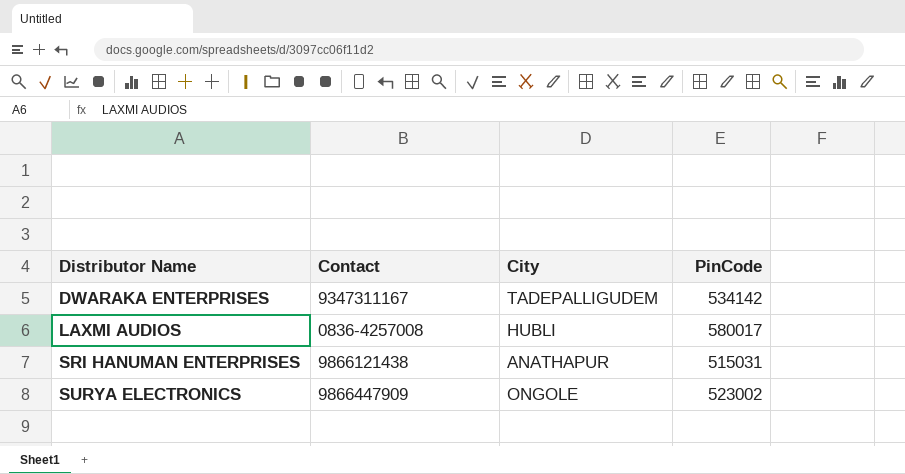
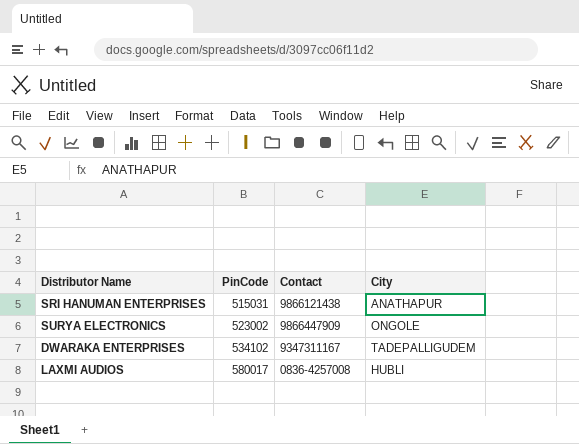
row order: Distributor Name ascending -> PinCode ascending
column PinCode | position: 4 -> 2
DWARAKA ENTERPRISES | PinCode: 534142 -> 534102

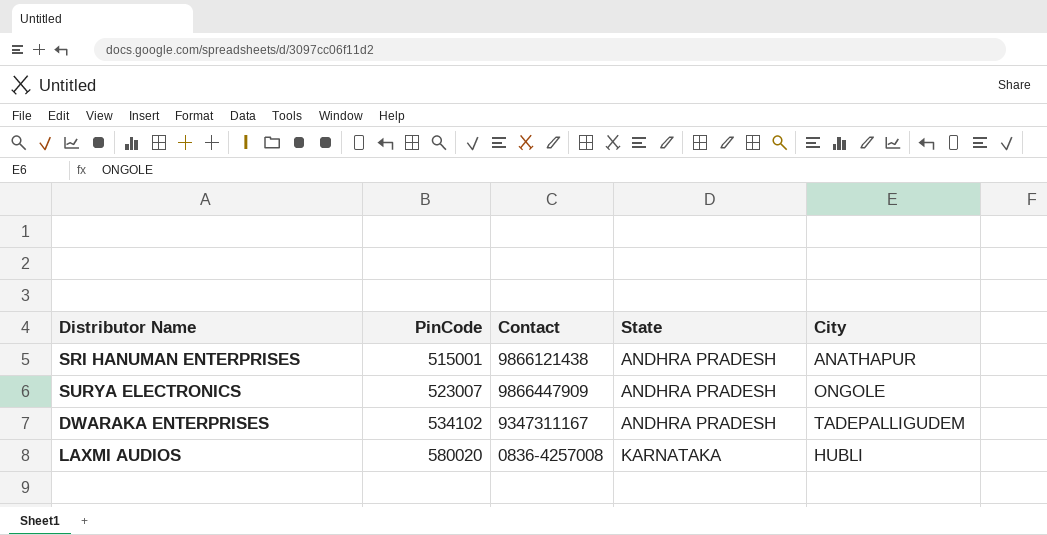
column State | position: none -> 4
SRI HANUMAN ENTERPRISES | PinCode: 515031 -> 515001
SURYA ELECTRONICS | PinCode: 523002 -> 523007
LAXMI AUDIOS | PinCode: 580017 -> 580020

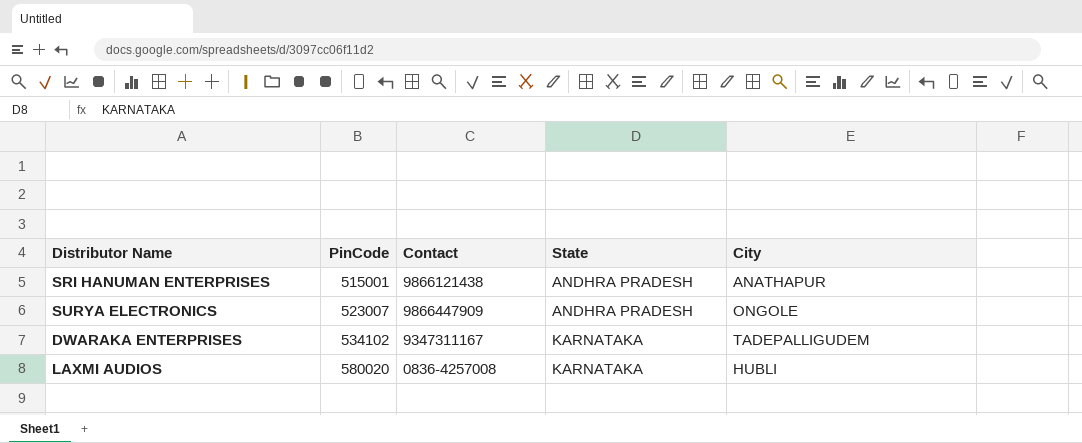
DWARAKA ENTERPRISES | State: ANDHRA PRADESH -> KARNATAKA

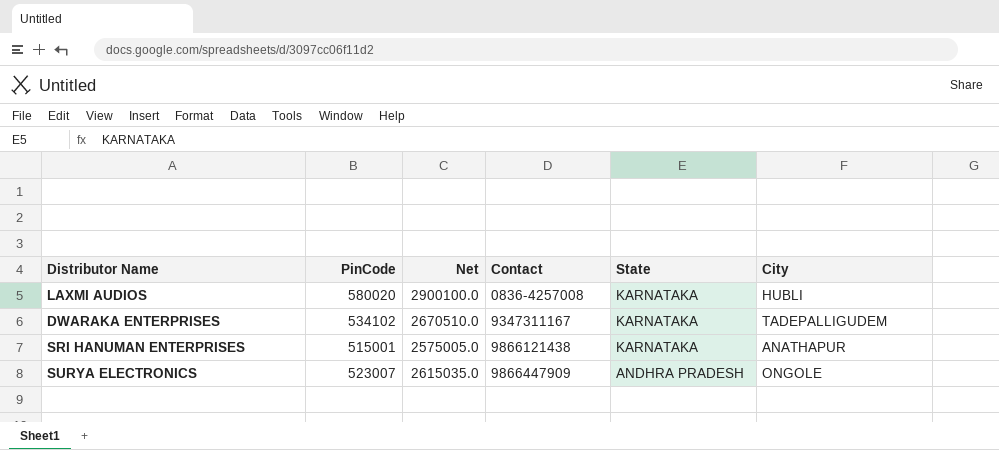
row order: PinCode ascending -> Contact ascending
column Net | formula: none -> [PinCode] * 5
SRI HANUMAN ENTERPRISES | State: ANDHRA PRADESH -> KARNATAKA

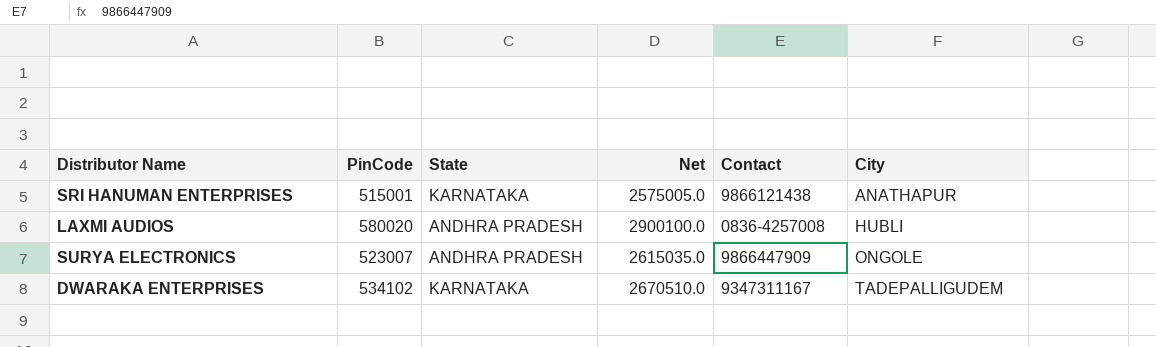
row order: Contact ascending -> City ascending
column State | position: 5 -> 3
LAXMI AUDIOS | State: KARNATAKA -> ANDHRA PRADESH

